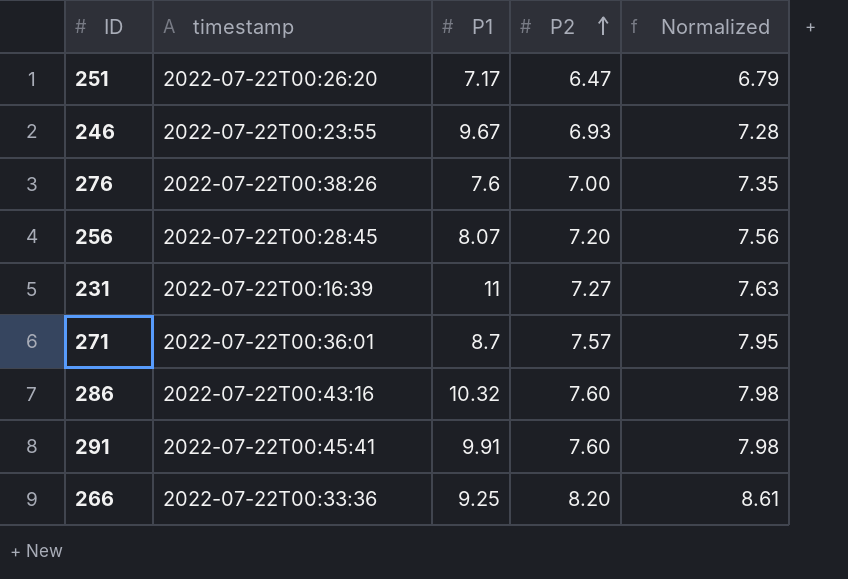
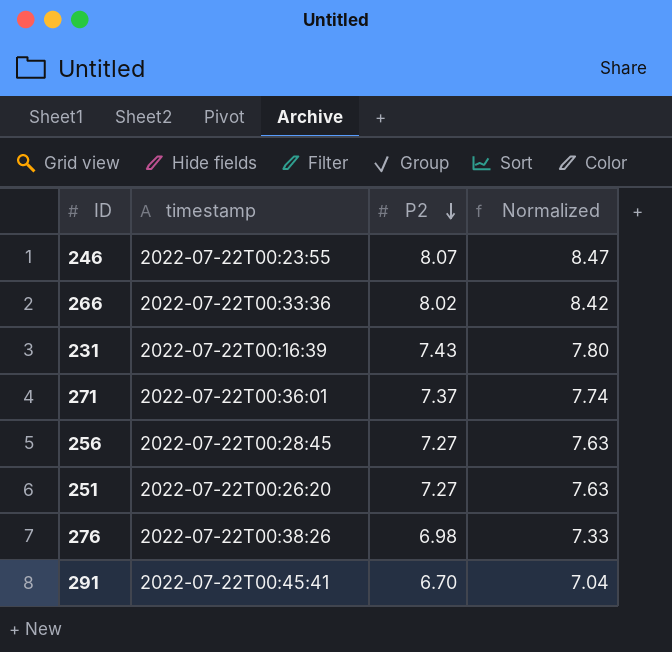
row order: P2 ascending -> P2 descending
column P1 | position: 3 -> none
row 286: 2022-07-22T00:43:16 | 10.32 | 7.60 | 7.98 -> none
246 | P2: 6.93 -> 8.07
246 | Normalized: 7.28 -> 8.47
266 | P2: 8.20 -> 8.02
266 | Normalized: 8.61 -> 8.42
231 | P2: 7.27 -> 7.43
231 | Normalized: 7.63 -> 7.80
271 | P2: 7.57 -> 7.37
271 | Normalized: 7.95 -> 7.74
256 | P2: 7.20 -> 7.27
256 | Normalized: 7.56 -> 7.63
251 | P2: 6.47 -> 7.27
251 | Normalized: 6.79 -> 7.63
276 | P2: 7.00 -> 6.98
276 | Normalized: 7.35 -> 7.33
291 | P2: 7.60 -> 6.70
291 | Normalized: 7.98 -> 7.04

